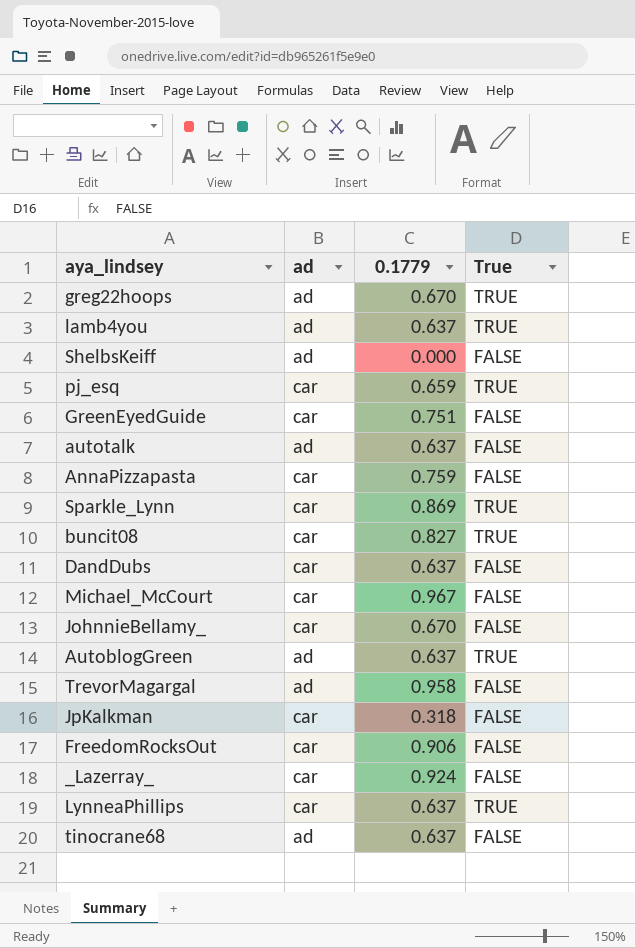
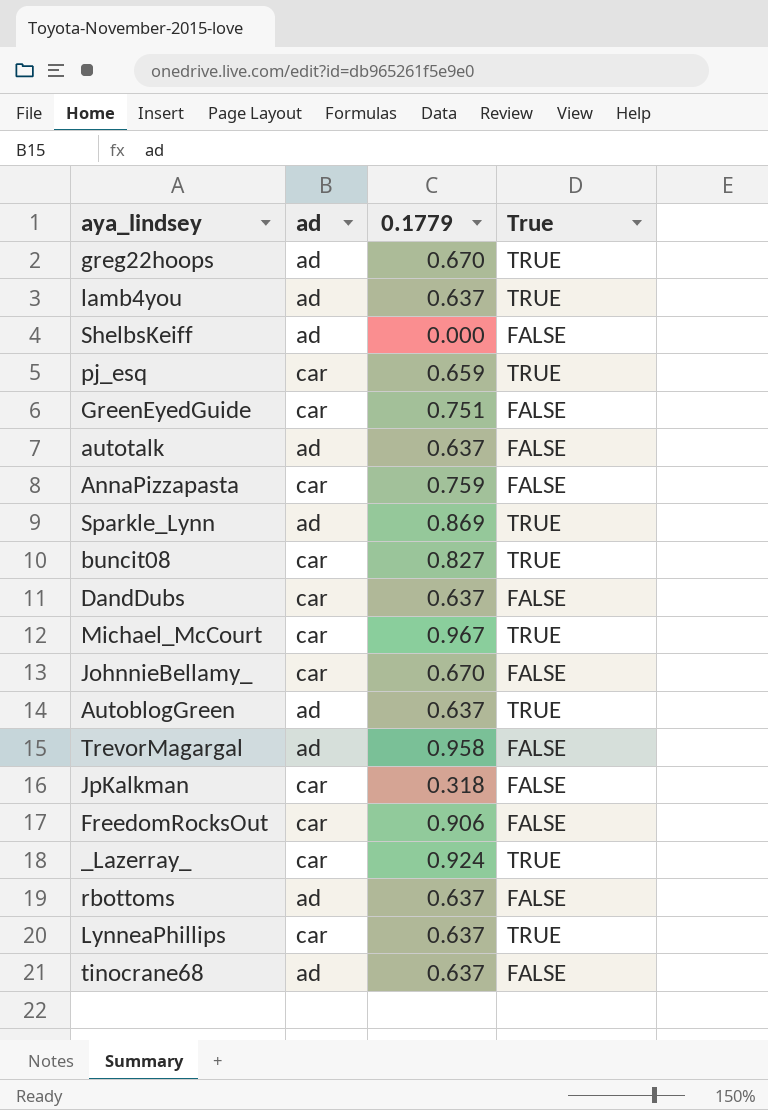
Sparkle_Lynn | ad: car -> ad
Michael_McCourt | True: FALSE -> TRUE
_Lazerray_ | True: FALSE -> TRUE
row rbottoms: none -> ad | 0.637 | FALSE

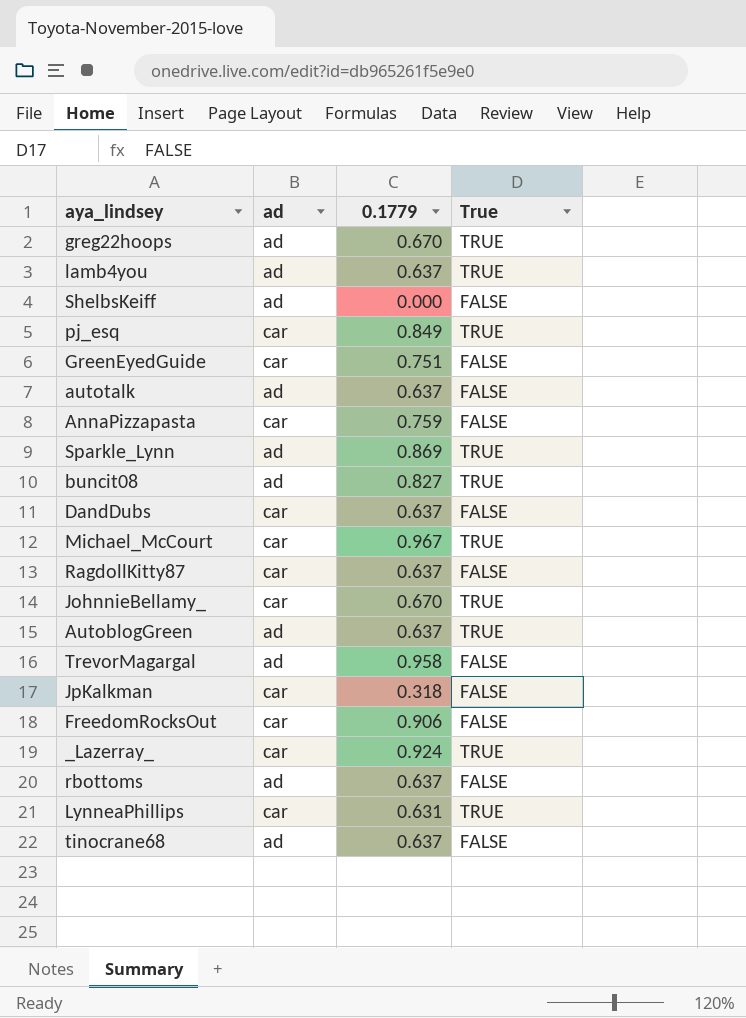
pj_esq | 0.1779: 0.659 -> 0.849
buncit08 | ad: car -> ad
row RagdollKitty87: none -> car | 0.637 | FALSE
JohnnieBellamy_ | True: FALSE -> TRUE
LynneaPhillips | 0.1779: 0.637 -> 0.631

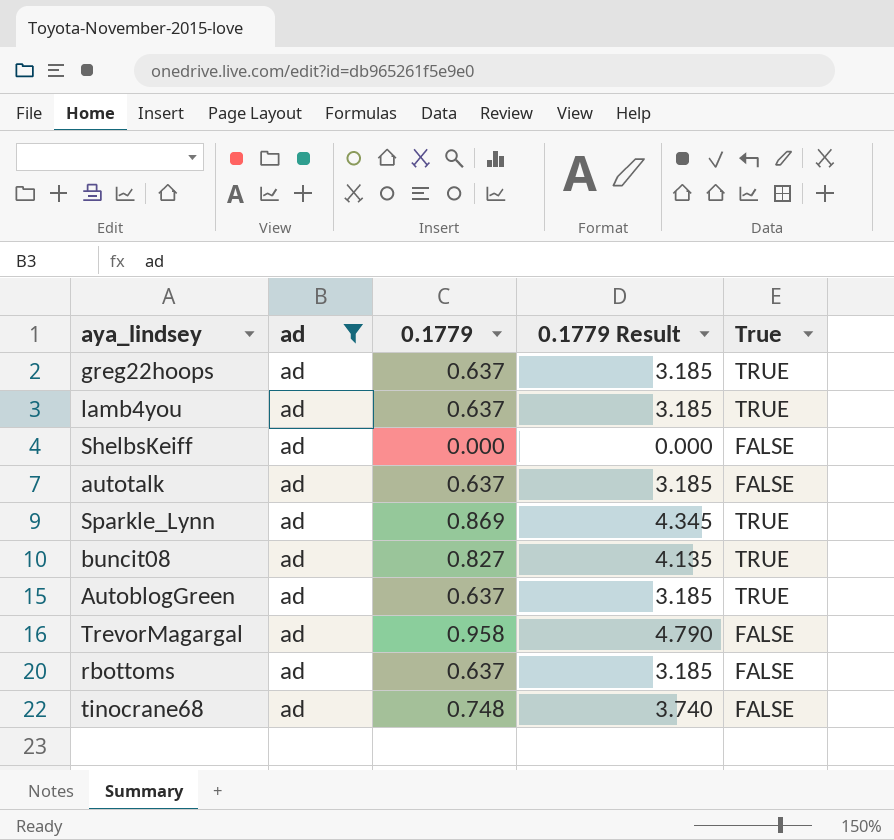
filter: none -> ad = ad
column 0.1779 Result | formula: none -> [0.1779] * 5
greg22hoops | 0.1779: 0.670 -> 0.637
tinocrane68 | 0.1779: 0.637 -> 0.748

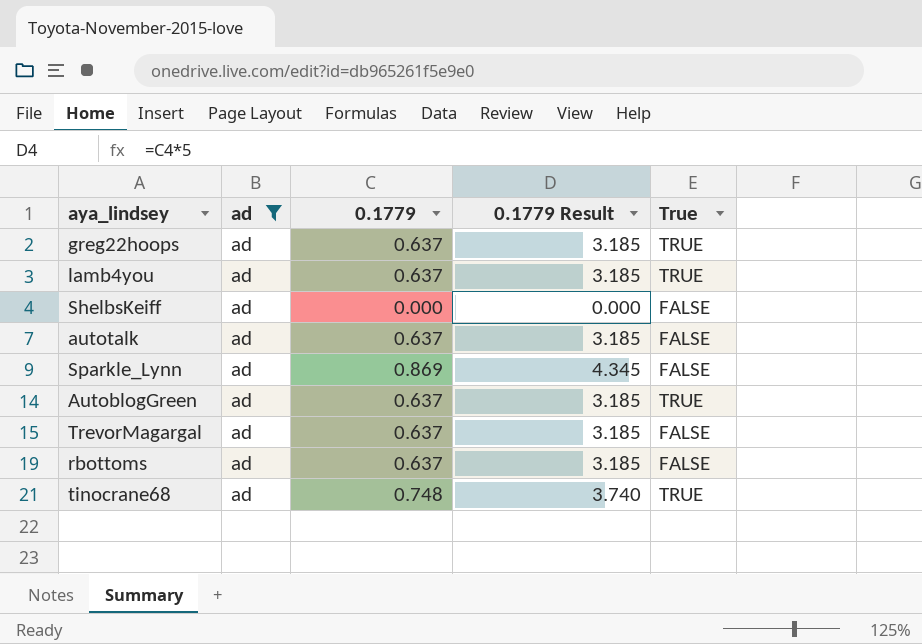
row buncit08: ad | 0.827 | 4.135 | TRUE -> none
Sparkle_Lynn | True: TRUE -> FALSE
TrevorMagargal | 0.1779: 0.958 -> 0.637
TrevorMagargal | 0.1779 Result: 4.790 -> 3.185
tinocrane68 | True: FALSE -> TRUE

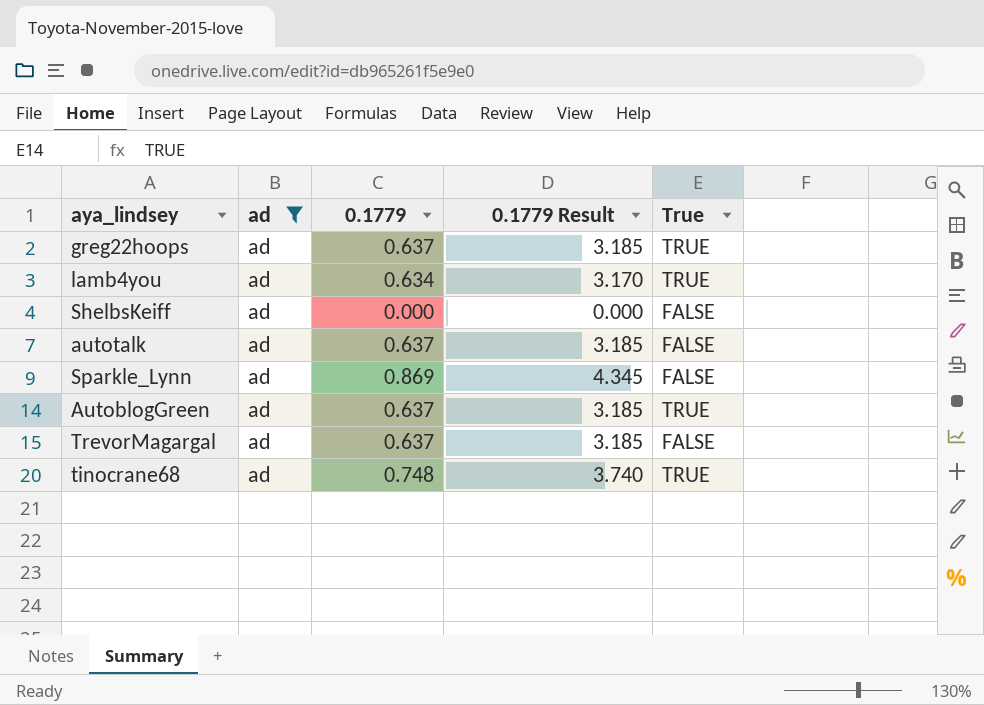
row rbottoms: ad | 0.637 | 3.185 | FALSE -> none
lamb4you | 0.1779: 0.637 -> 0.634
lamb4you | 0.1779 Result: 3.185 -> 3.170

